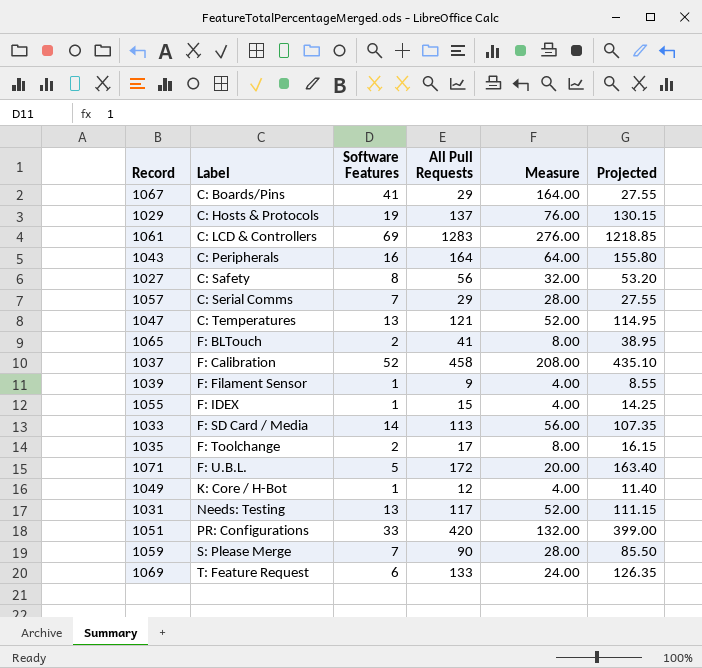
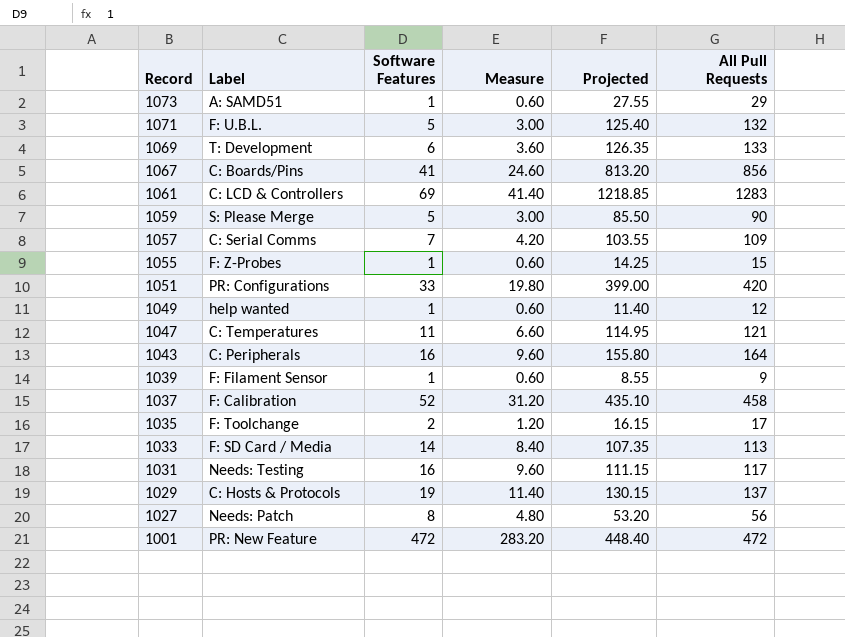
row order: Label ascending -> Record descending
column Measure | formula: [Software Features] * 4 -> [Software Features] * 0.6
column All Pull Requests | position: 4 -> 6
row 1065: F: BLTouch | 2 | 41 | 8.00 | 38.95 -> none
row 1073: none -> A: SAMD51 | 1 | 0.60 | 27.55 | 29
1071 | Projected: 163.40 -> 125.40
1071 | All Pull Requests: 172 -> 132
1069 | Label: T: Feature Request -> T: Development
1067 | Projected: 27.55 -> 813.20
1067 | All Pull Requests: 29 -> 856
1059 | Software Features: 7 -> 5
1057 | Projected: 27.55 -> 103.55
1057 | All Pull Requests: 29 -> 109
1055 | Label: F: IDEX -> F: Z-Probes
1049 | Label: K: Core / H-Bot -> help wanted
1047 | Software Features: 13 -> 11
1031 | Software Features: 13 -> 16
1027 | Label: C: Safety -> Needs: Patch
row 1001: none -> PR: New Feature | 472 | 283.20 | 448.40 | 472

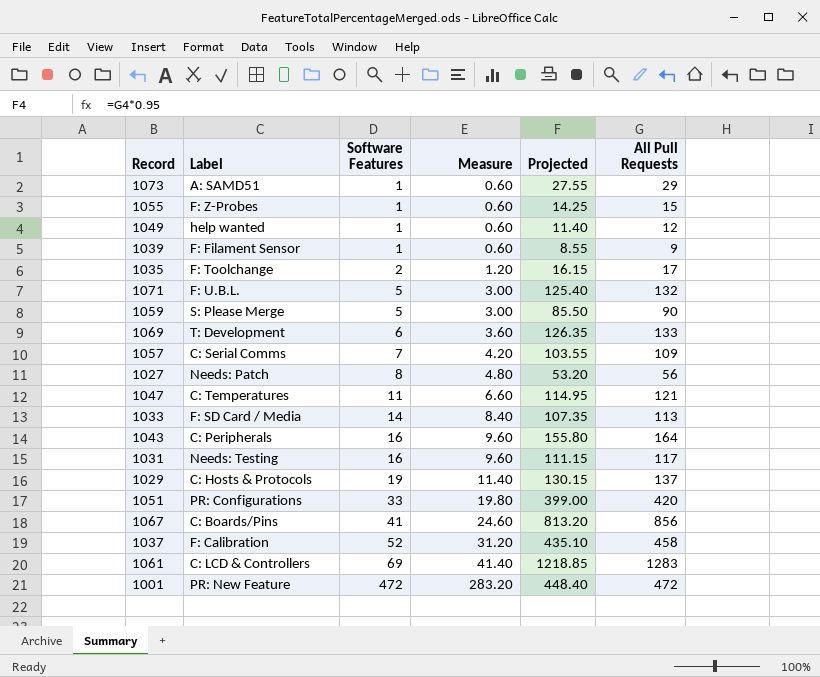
row order: Record descending -> Software Features ascending

